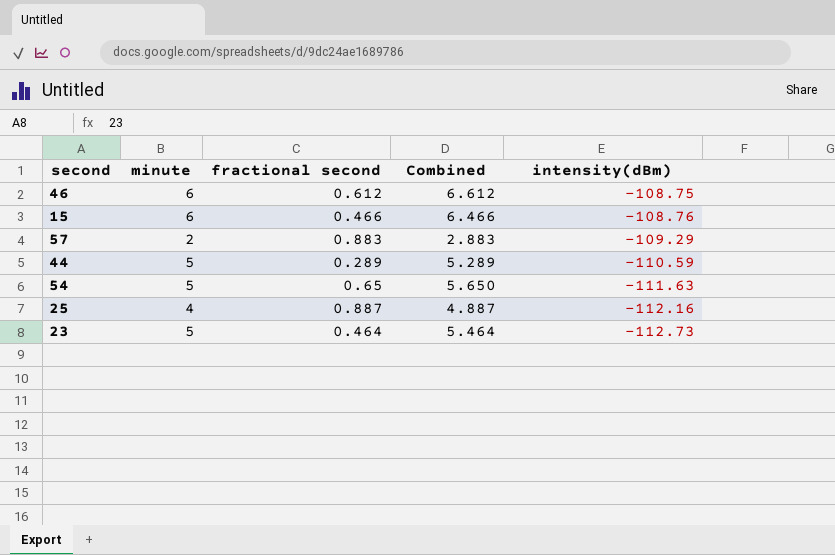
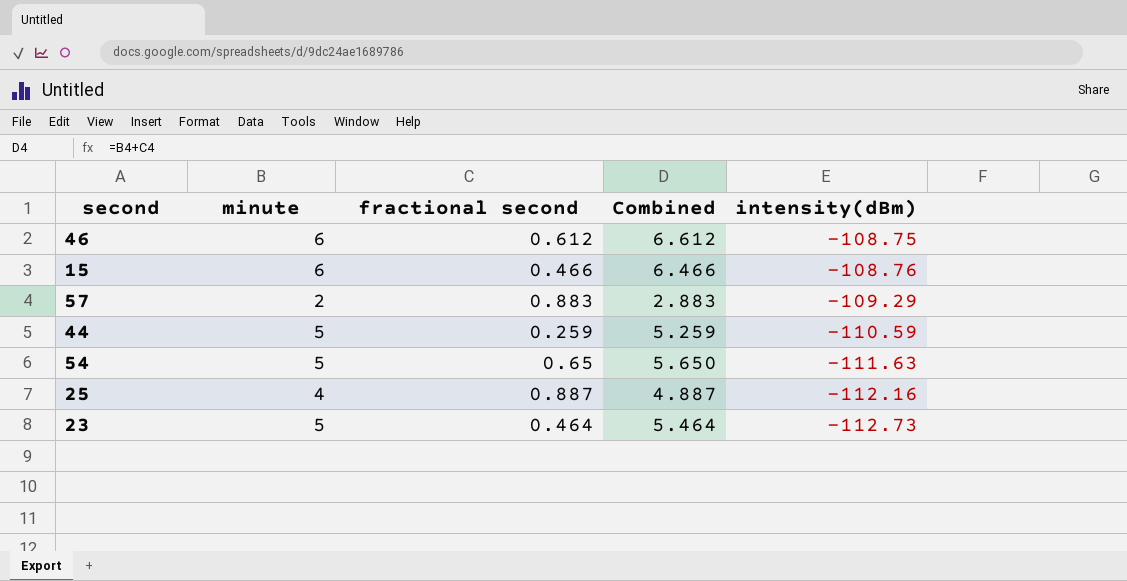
44 | fractional second: 0.289 -> 0.259
44 | Combined: 5.289 -> 5.259

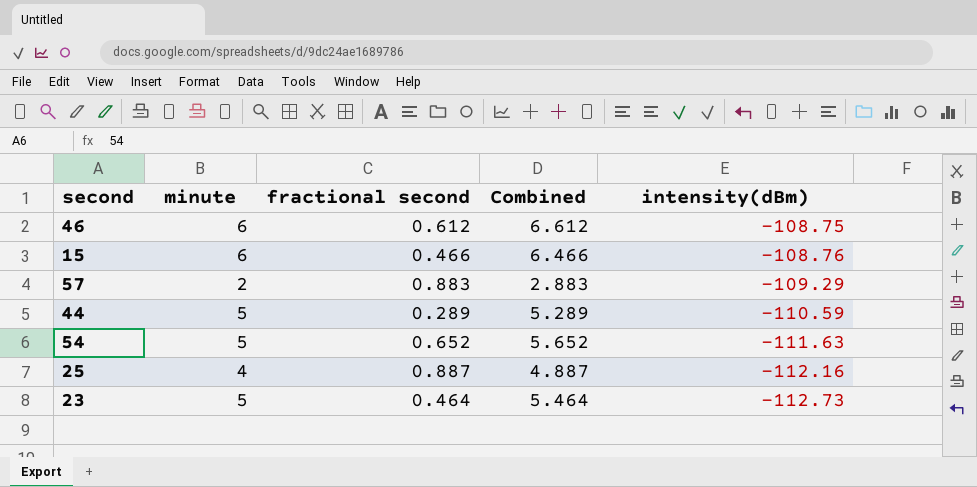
44 | fractional second: 0.259 -> 0.289
44 | Combined: 5.259 -> 5.289
54 | fractional second: 0.65 -> 0.652
54 | Combined: 5.650 -> 5.652

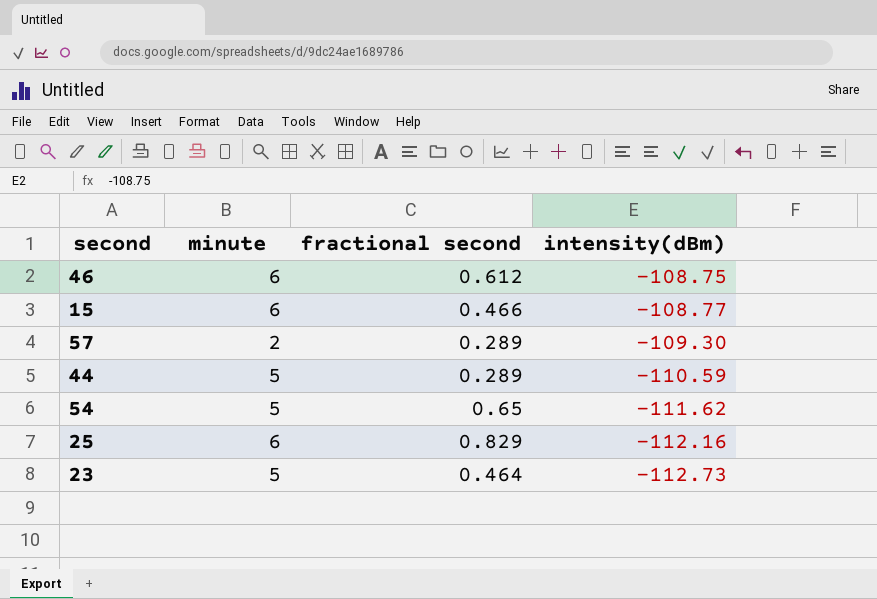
column Combined | formula: [minute] + [fractional second] -> none
15 | intensity(dBm): -108.76 -> -108.77
57 | fractional second: 0.883 -> 0.289
57 | intensity(dBm): -109.29 -> -109.30
54 | fractional second: 0.652 -> 0.65
54 | intensity(dBm): -111.63 -> -111.62
25 | minute: 4 -> 6
25 | fractional second: 0.887 -> 0.829

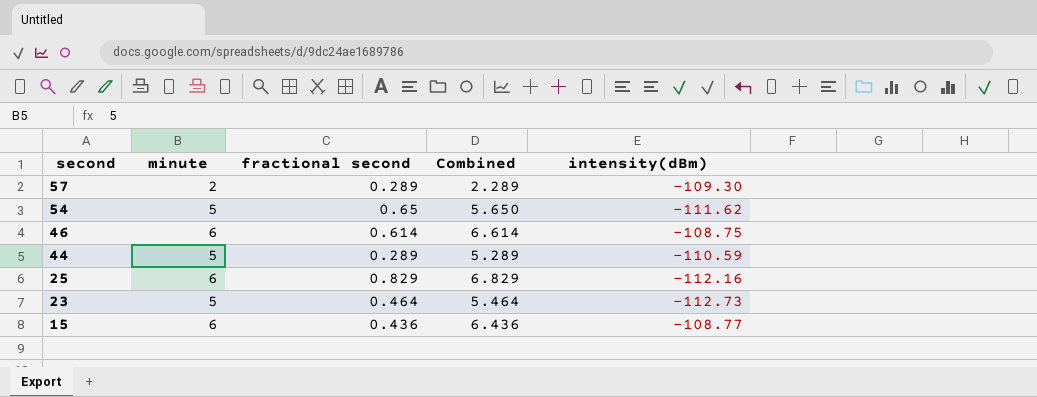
row order: intensity(dBm) descending -> second descending
column Combined | formula: none -> [minute] + [fractional second]
46 | fractional second: 0.612 -> 0.614
15 | fractional second: 0.466 -> 0.436

